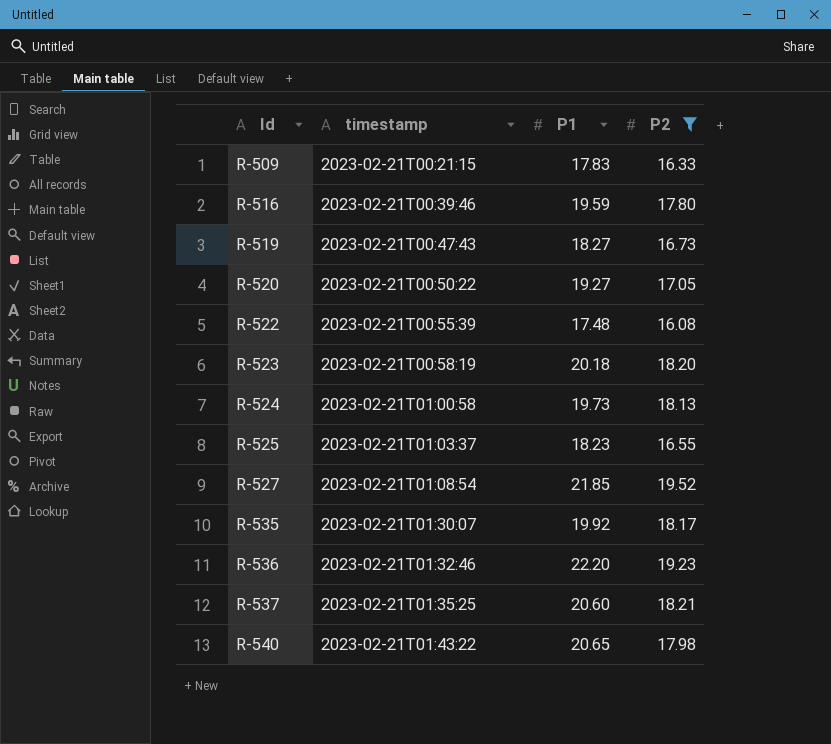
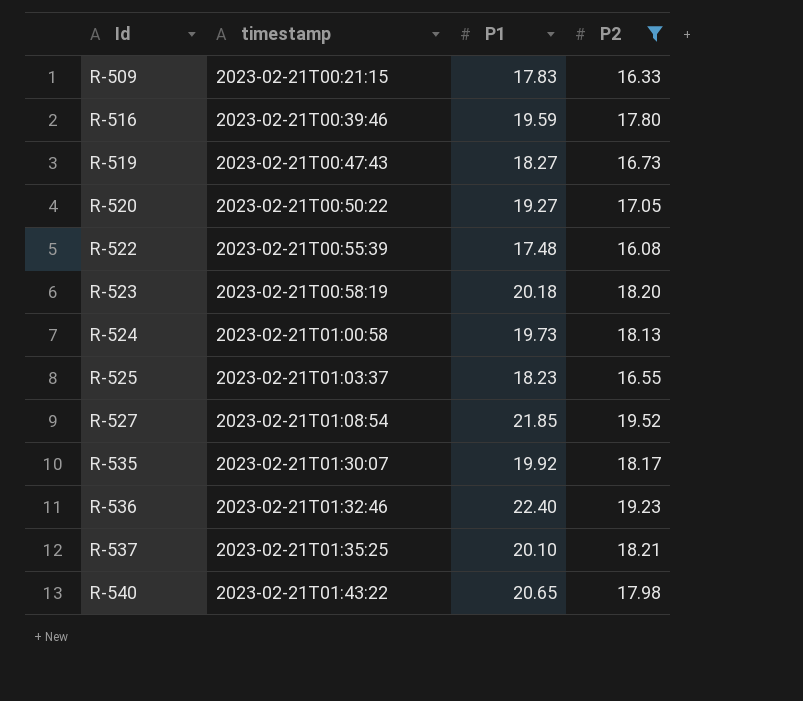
R-536 | P1: 22.20 -> 22.40
R-537 | P1: 20.60 -> 20.10

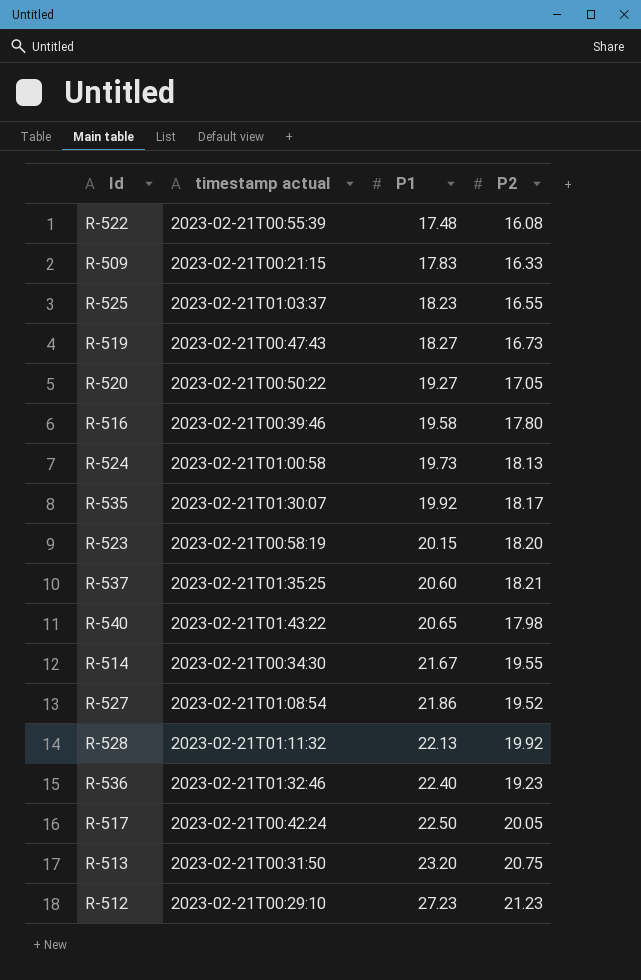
filter: P2 <= 19.52 -> none
row order: Id ascending -> P1 ascending
column name: timestamp -> timestamp actual
R-516 | P1: 19.59 -> 19.58
R-523 | P1: 20.18 -> 20.15
R-537 | P1: 20.10 -> 20.60
R-527 | P1: 21.85 -> 21.86

